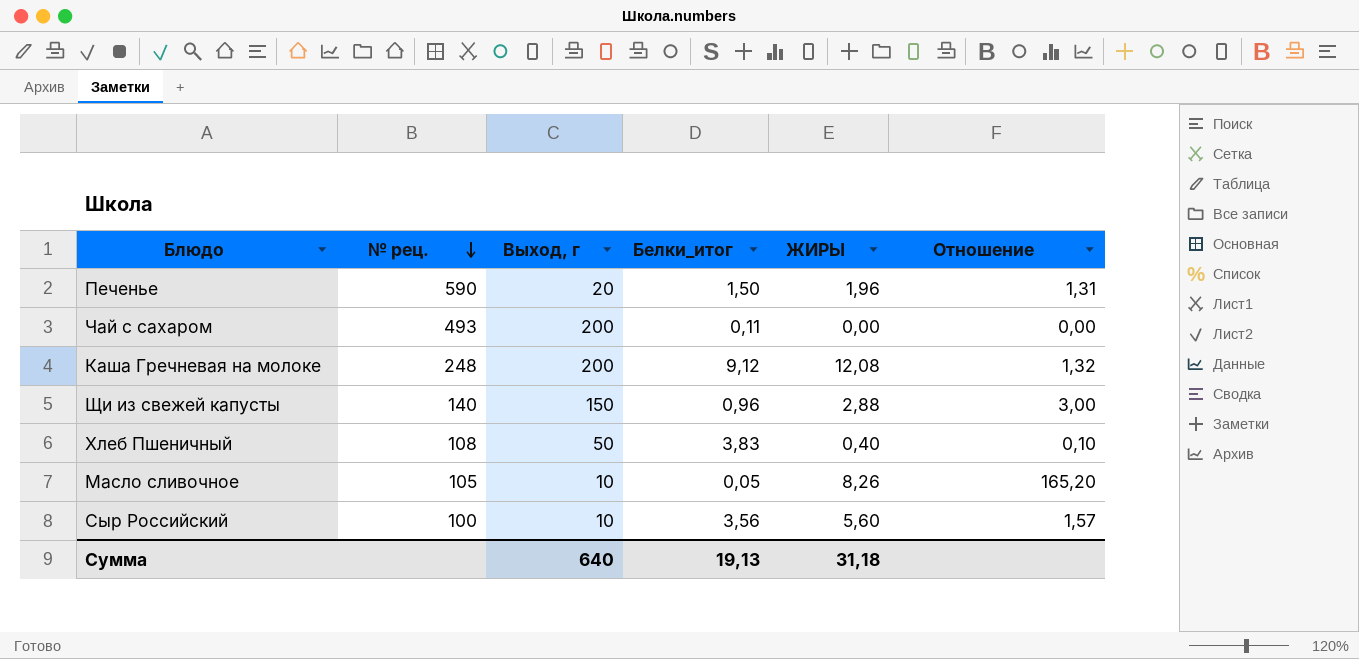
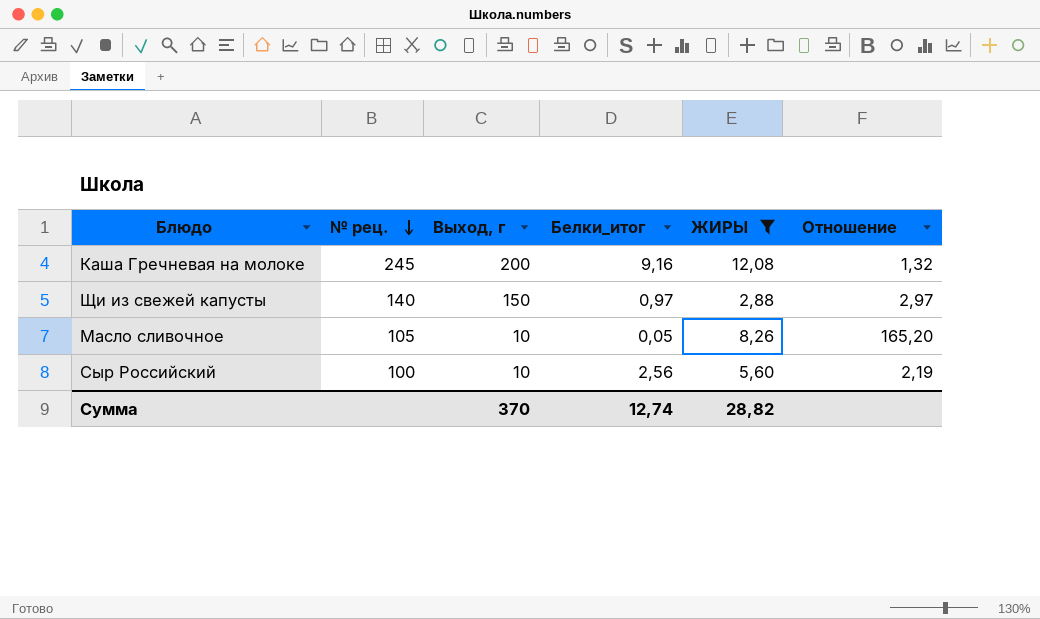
filter: none -> ЖИРЫ >= 2,88
Каша Гречневая на молоке | № рец.: 248 -> 245
Каша Гречневая на молоке | Белки_итог: 9,12 -> 9,16
Щи из свежей капусты | Белки_итог: 0,96 -> 0,97
Щи из свежей капусты | Отношение: 3,00 -> 2,97
Сыр Российский | Белки_итог: 3,56 -> 2,56
Сыр Российский | Отношение: 1,57 -> 2,19
Сумма | Выход, г: 640 -> 370
Сумма | Белки_итог: 19,13 -> 12,74
Сумма | ЖИРЫ: 31,18 -> 28,82

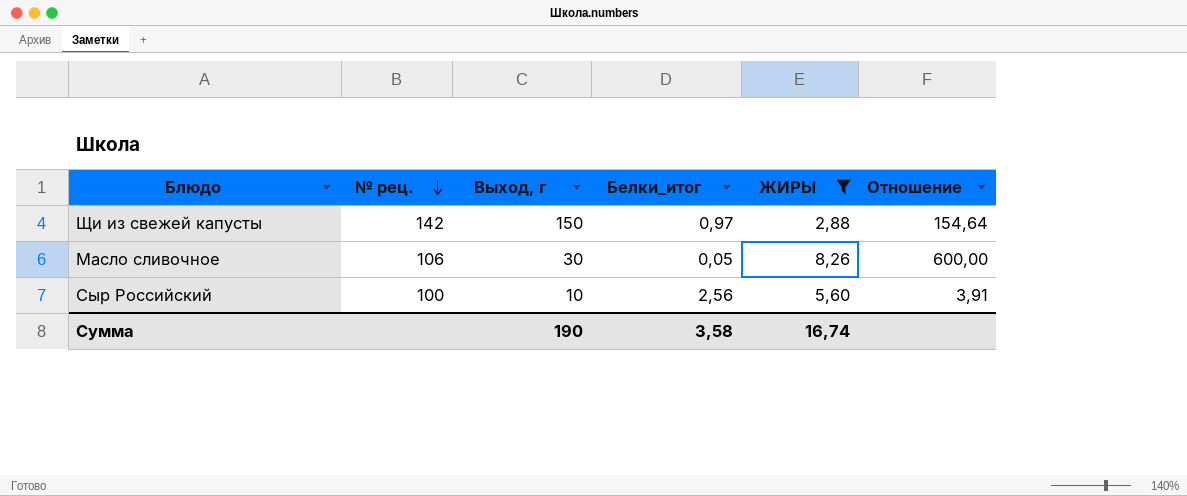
column Отношение | formula: [ЖИРЫ] / [Белки_итог] -> [Выход, г] / [Белки_итог]
row Каша Гречневая на молоке: 245 | 200 | 9,16 | 12,08 | 1,32 -> none
Щи из свежей капусты | № рец.: 140 -> 142
Масло сливочное | № рец.: 105 -> 106
Масло сливочное | Выход, г: 10 -> 30
Сумма | Выход, г: 370 -> 190
Сумма | Белки_итог: 12,74 -> 3,58
Сумма | ЖИРЫ: 28,82 -> 16,74

